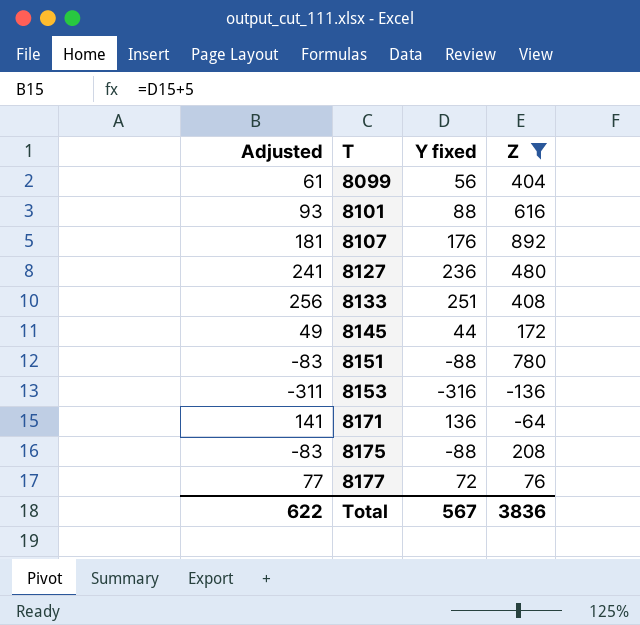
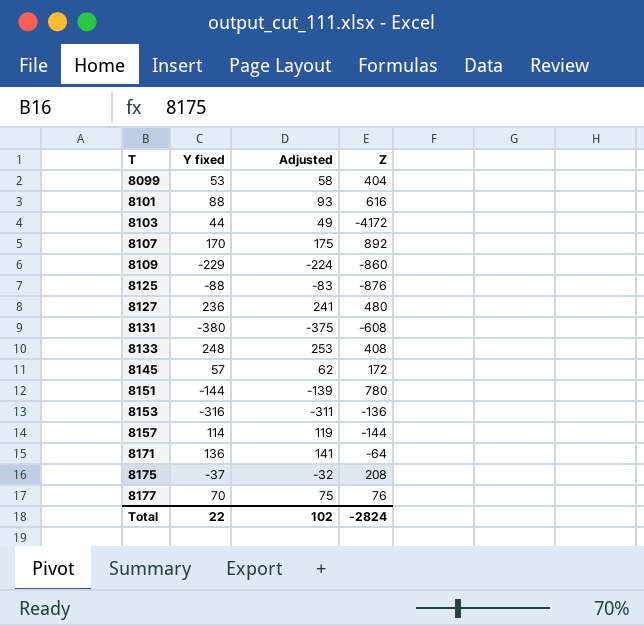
filter: Z >= -136 -> none
column Adjusted | position: 1 -> 3
8099 | Y fixed: 56 -> 53
8099 | Adjusted: 61 -> 58
8107 | Y fixed: 176 -> 170
8107 | Adjusted: 181 -> 175
8133 | Y fixed: 251 -> 248
8133 | Adjusted: 256 -> 253
8145 | Y fixed: 44 -> 57
8145 | Adjusted: 49 -> 62
8151 | Y fixed: -88 -> -144
8151 | Adjusted: -83 -> -139
8175 | Y fixed: -88 -> -37
8175 | Adjusted: -83 -> -32
8177 | Y fixed: 72 -> 70
8177 | Adjusted: 77 -> 75
Total | Y fixed: 567 -> 22
Total | Adjusted: 622 -> 102
Total | Z: 3836 -> -2824

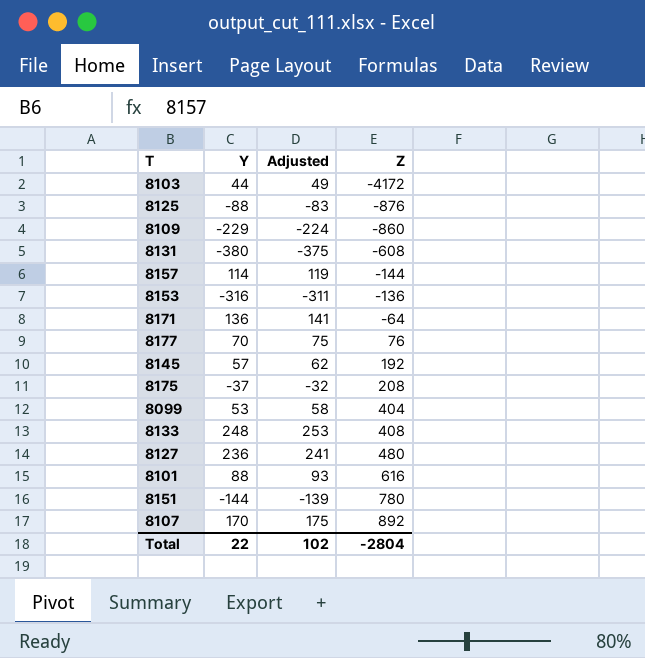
row order: T ascending -> Z ascending
column name: Y fixed -> Y
8145 | Z: 172 -> 192
Total | Z: -2824 -> -2804

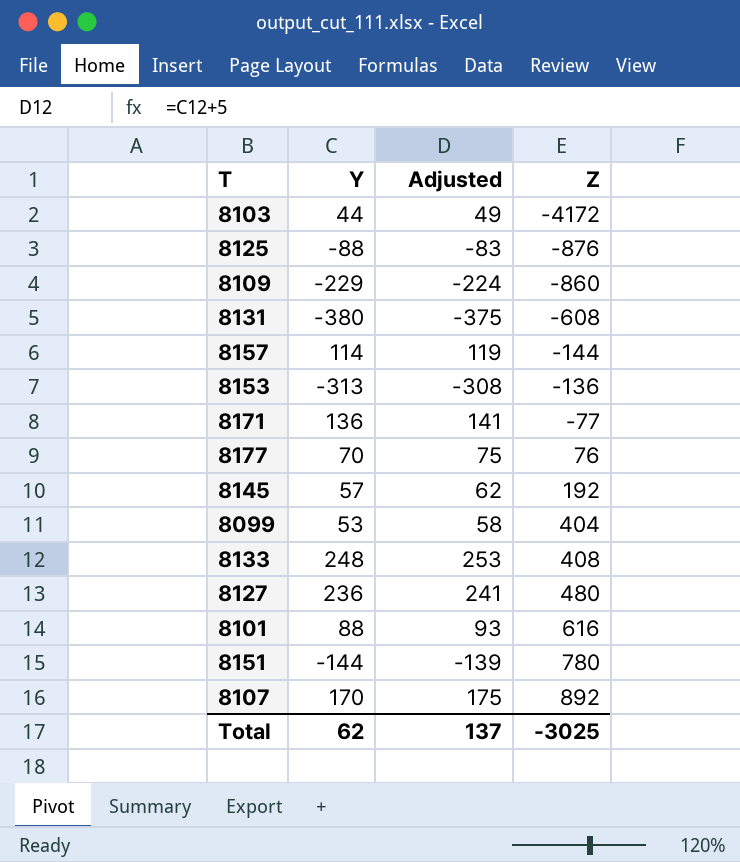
row 8175: -37 | -32 | 208 -> none
8153 | Y: -316 -> -313
8153 | Adjusted: -311 -> -308
8171 | Z: -64 -> -77
Total | Y: 22 -> 62
Total | Adjusted: 102 -> 137
Total | Z: -2804 -> -3025

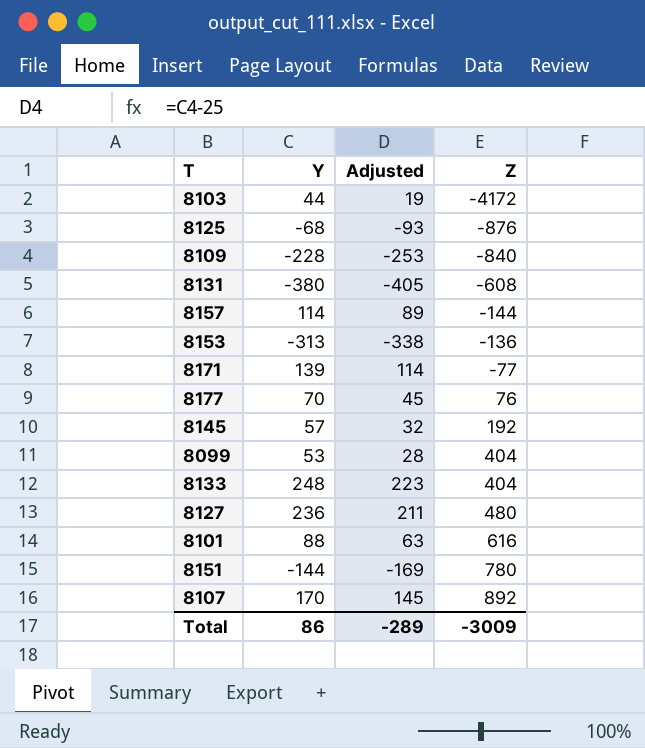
column Adjusted | formula: [Y] + 5 -> [Y] - 25
8125 | Y: -88 -> -68
8109 | Y: -229 -> -228
8109 | Z: -860 -> -840
8171 | Y: 136 -> 139
8133 | Z: 408 -> 404
Total | Y: 62 -> 86
Total | Adjusted: 137 -> -289
Total | Z: -3025 -> -3009

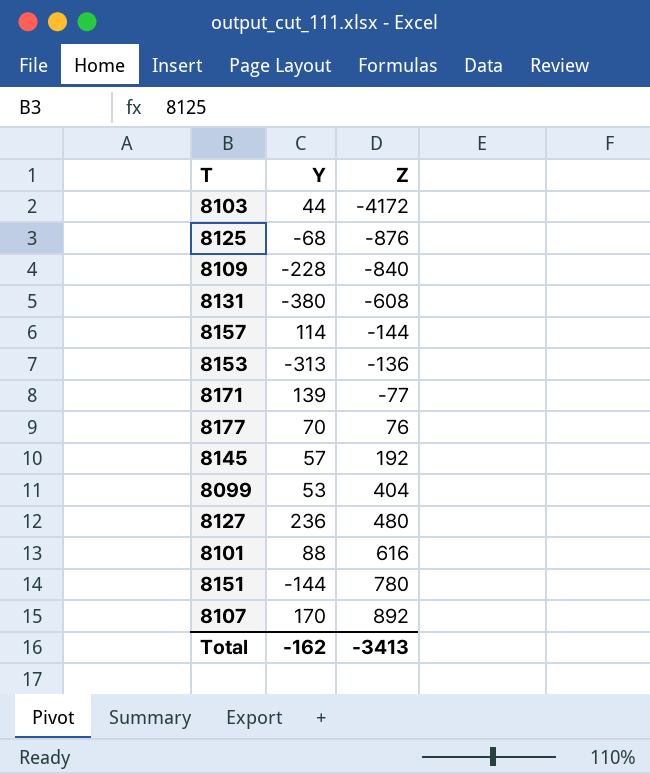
column Adjusted | formula: [Y] - 25 -> none
row 8133: 248 | 223 | 404 -> none
Total | Y: 86 -> -162
Total | Z: -3009 -> -3413

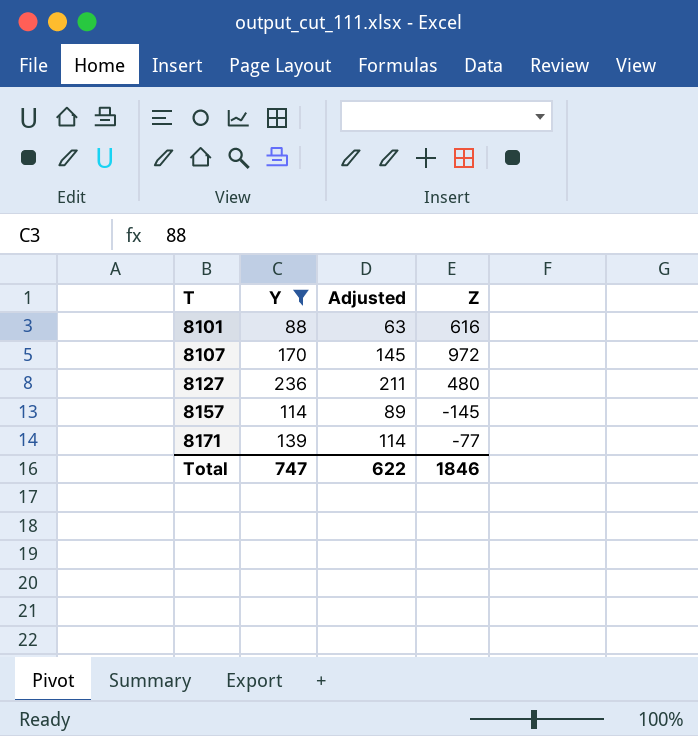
filter: none -> Y >= 88
row order: Z ascending -> T ascending
column Adjusted | formula: none -> [Y] - 25
8107 | Z: 892 -> 972
8157 | Z: -144 -> -145
Total | Y: -162 -> 747
Total | Z: -3413 -> 1846

